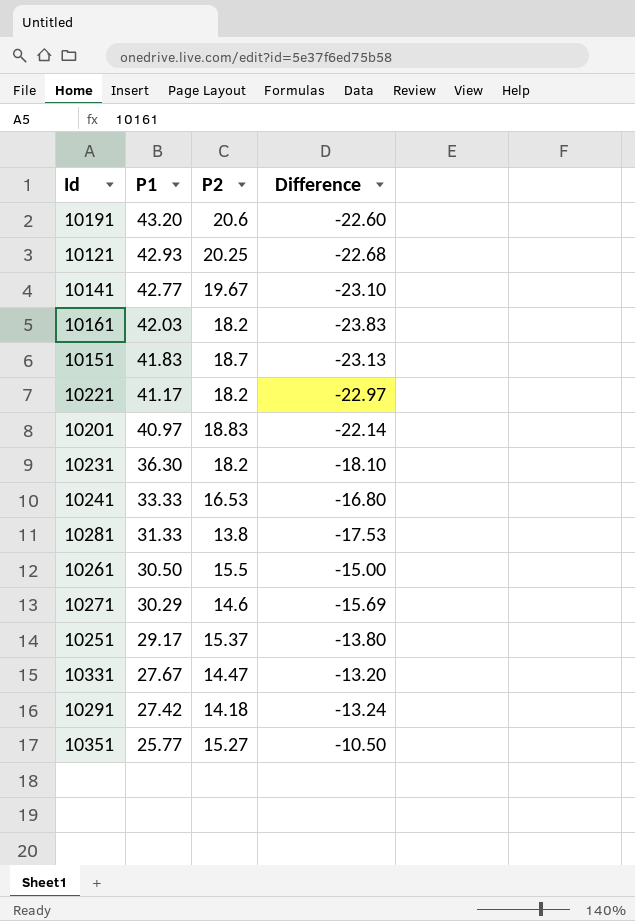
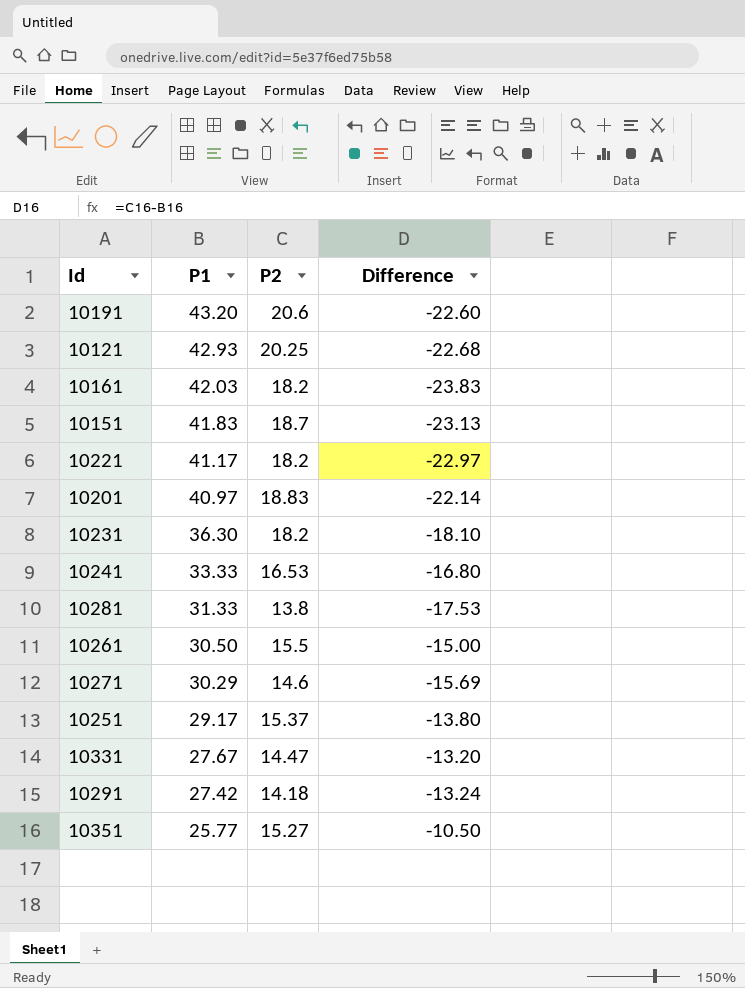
row 10141: 42.77 | 19.67 | -23.10 -> none

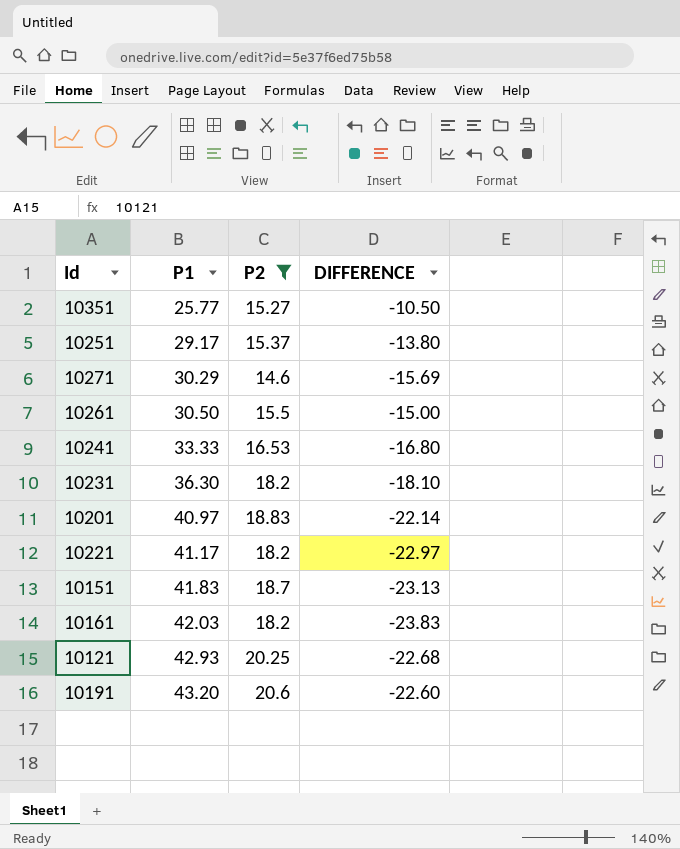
filter: none -> P2 >= 14.6
row order: P1 descending -> P1 ascending
column name: Difference -> DIFFERENCE

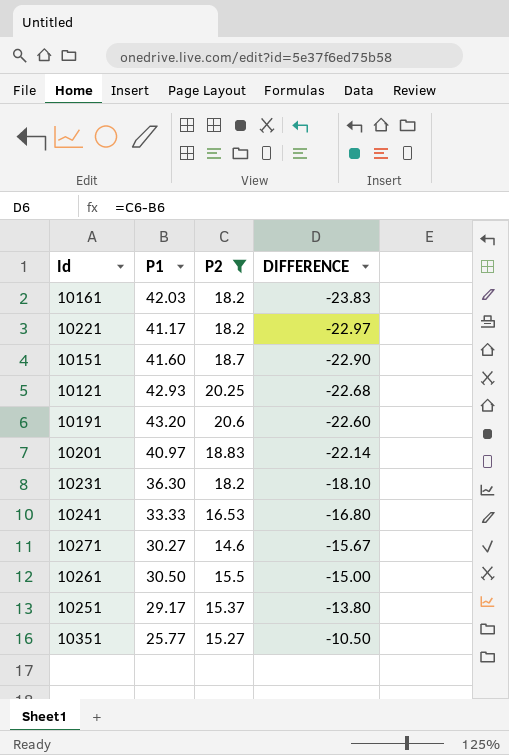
row order: P1 ascending -> DIFFERENCE ascending
10151 | P1: 41.83 -> 41.60
10151 | DIFFERENCE: -23.13 -> -22.90
10271 | P1: 30.29 -> 30.27
10271 | DIFFERENCE: -15.69 -> -15.67

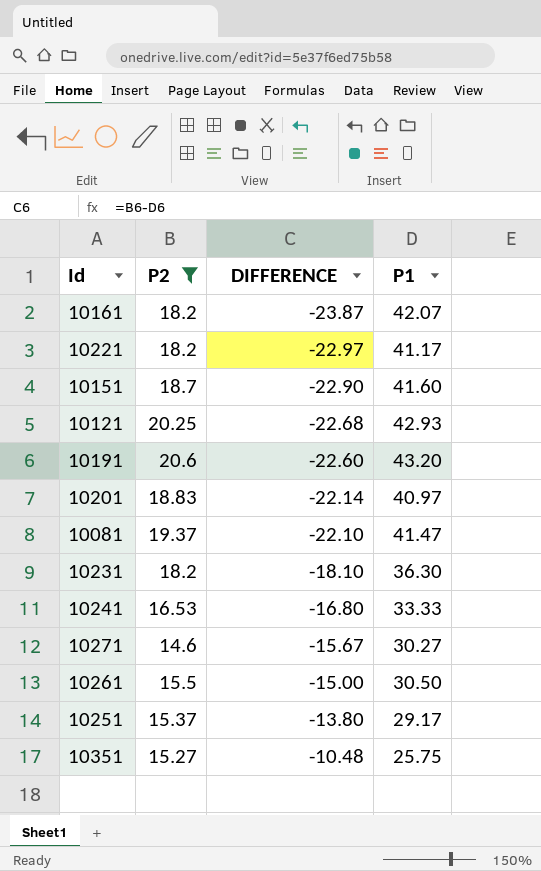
column P1 | position: 2 -> 4
10161 | DIFFERENCE: -23.83 -> -23.87
10161 | P1: 42.03 -> 42.07
row 10081: none -> 19.37 | -22.10 | 41.47
10351 | DIFFERENCE: -10.50 -> -10.48
10351 | P1: 25.77 -> 25.75

